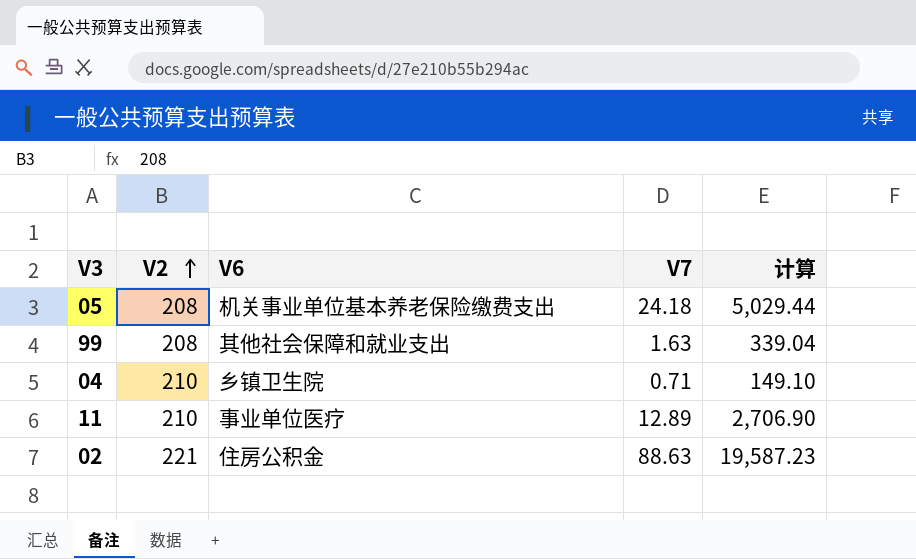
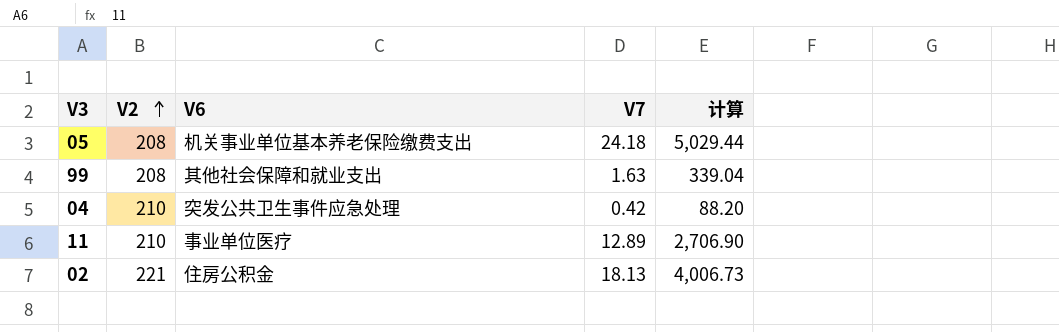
04 | V6: 乡镇卫生院 -> 突发公共卫生事件应急处理
04 | V7: 0.71 -> 0.42
04 | 计算: 149.10 -> 88.20
02 | V7: 88.63 -> 18.13
02 | 计算: 19,587.23 -> 4,006.73

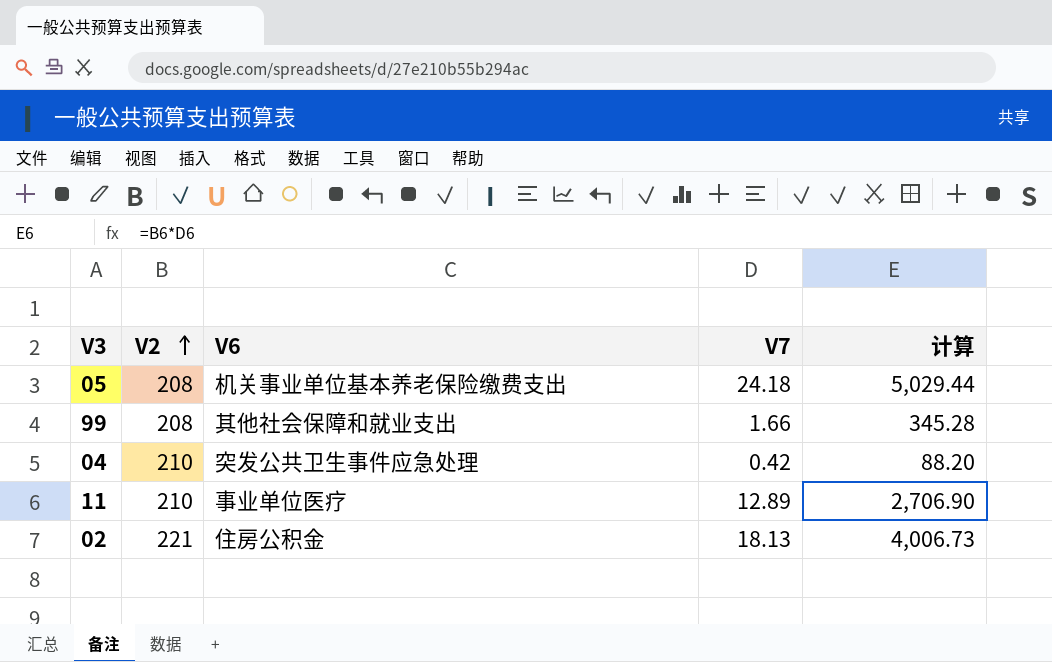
99 | V7: 1.63 -> 1.66
99 | 计算: 339.04 -> 345.28

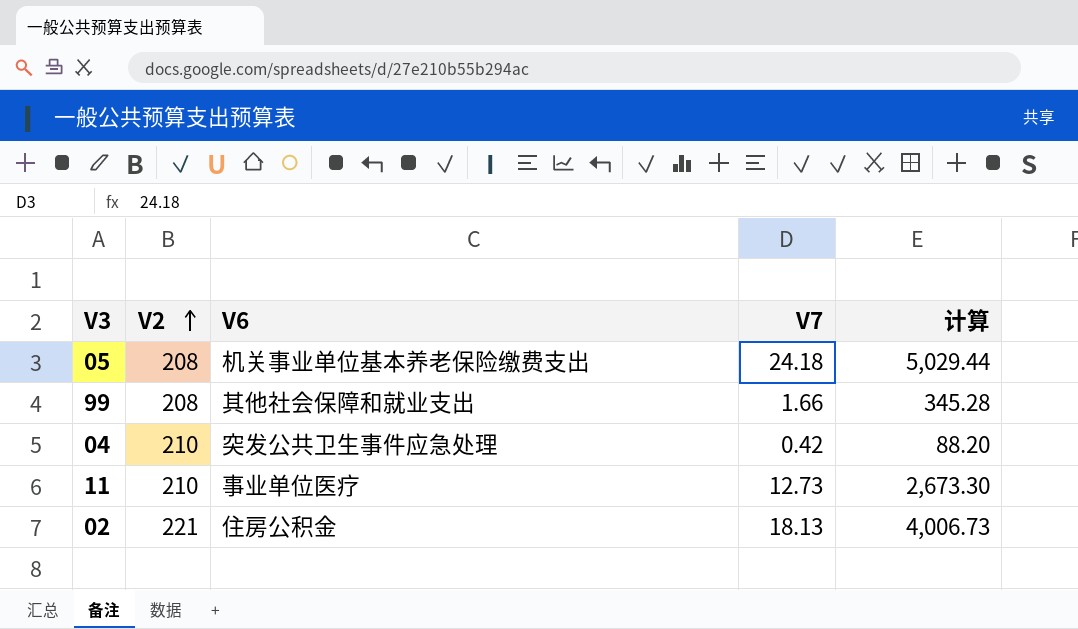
11 | V7: 12.89 -> 12.73
11 | 计算: 2,706.90 -> 2,673.30

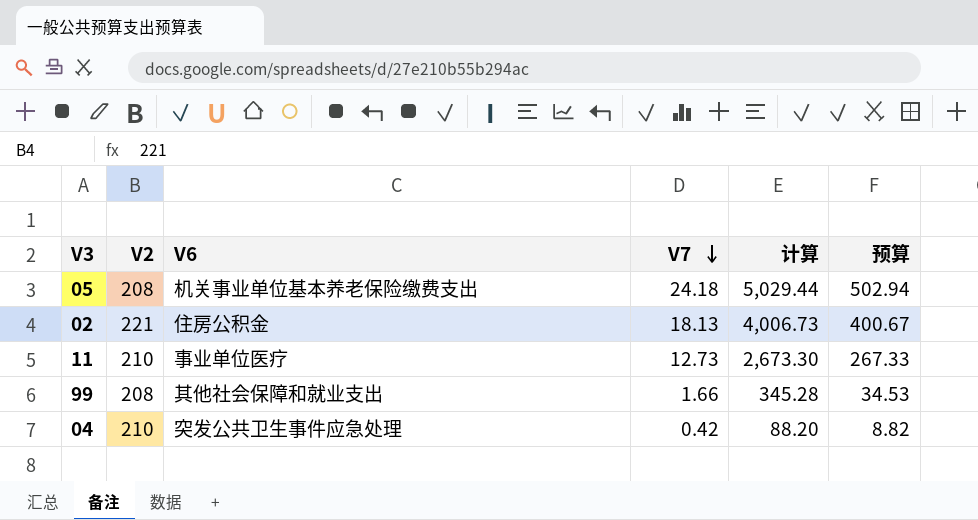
row order: V2 ascending -> V7 descending
column 预算 | formula: none -> [计算] * 0.1

